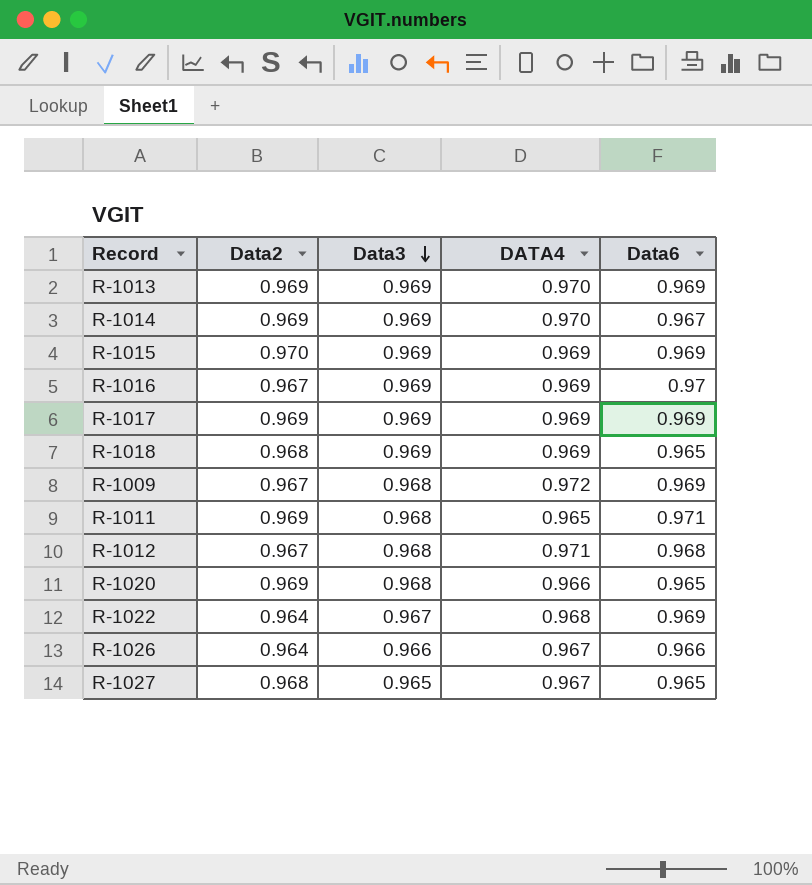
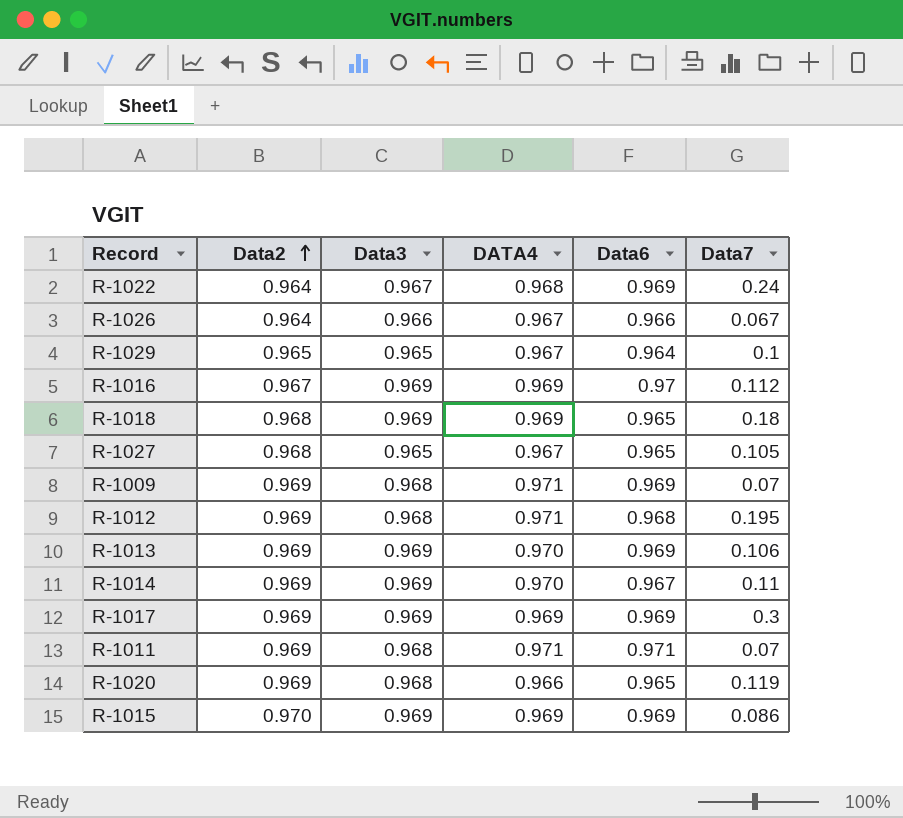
row order: Data3 descending -> Data2 ascending
column Data7 | position: none -> 6
row R-1029: none -> 0.965 | 0.965 | 0.967 | 0.964 | 0.1
R-1009 | Data2: 0.967 -> 0.969
R-1009 | DATA4: 0.972 -> 0.971
R-1012 | Data2: 0.967 -> 0.969
R-1011 | DATA4: 0.965 -> 0.971

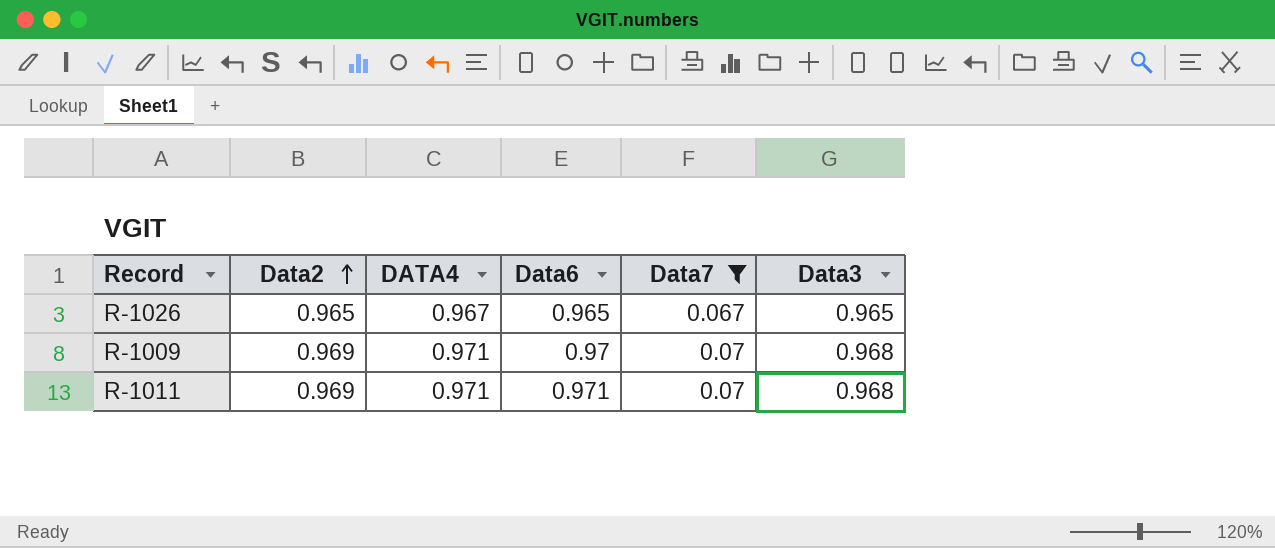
filter: none -> Data7 <= 0.07
column Data3 | position: 3 -> 6
R-1026 | Data2: 0.964 -> 0.965
R-1026 | Data6: 0.966 -> 0.965
R-1026 | Data3: 0.966 -> 0.965
R-1009 | Data6: 0.969 -> 0.97

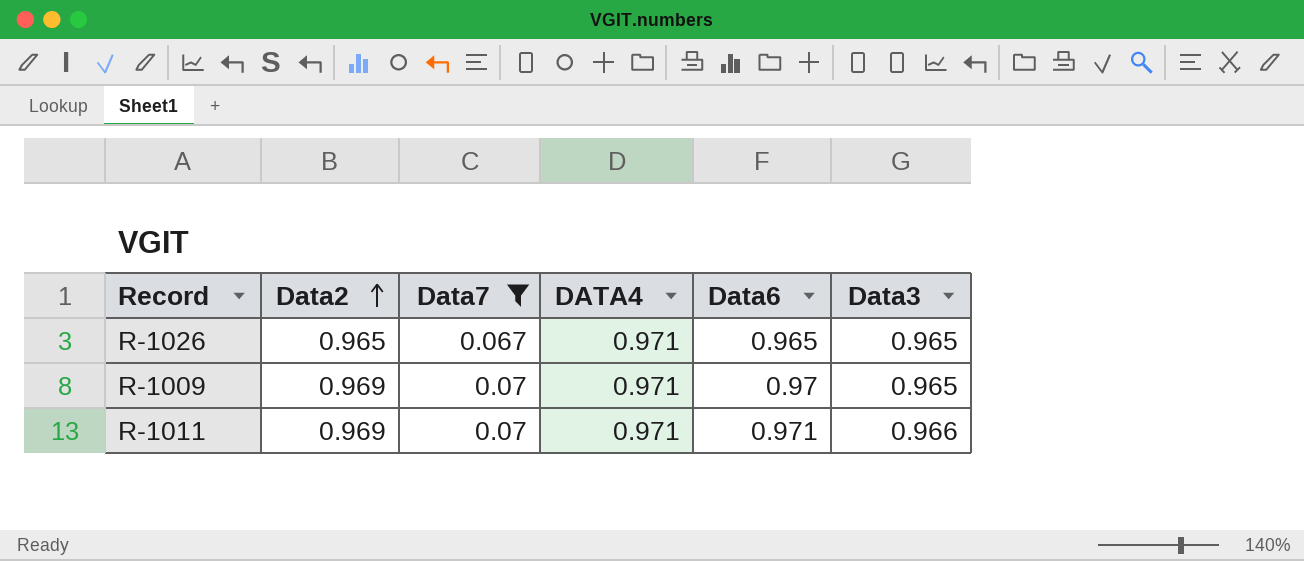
column Data7 | position: 5 -> 3
R-1026 | DATA4: 0.967 -> 0.971
R-1009 | Data3: 0.968 -> 0.965
R-1011 | Data3: 0.968 -> 0.966

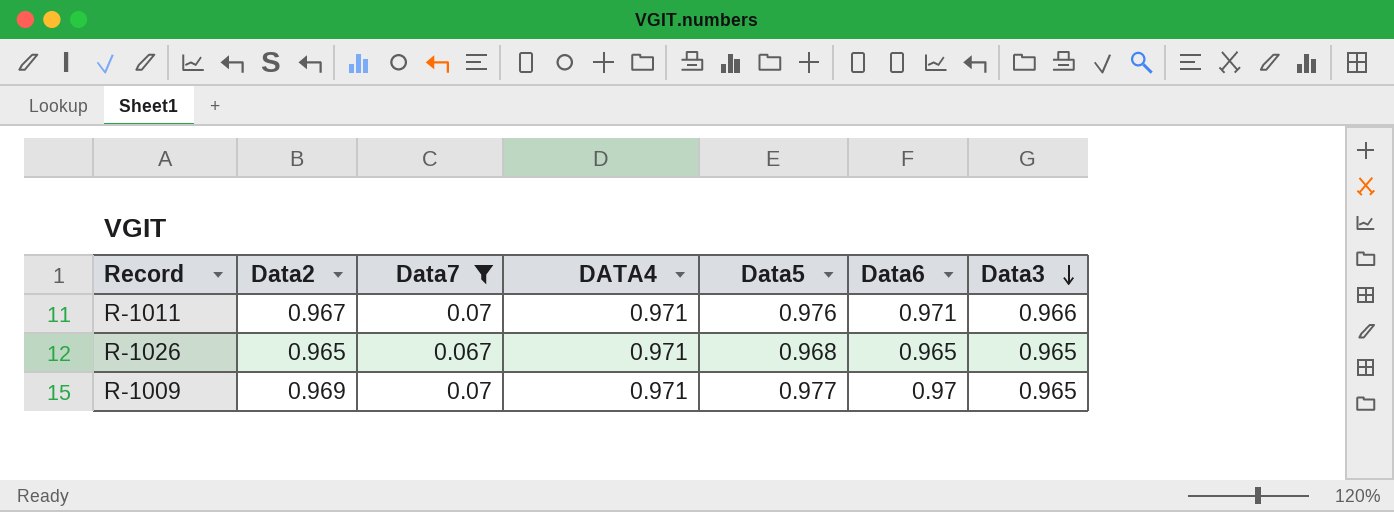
row order: Data2 ascending -> Data3 descending
column Data5 | position: none -> 5
R-1011 | Data2: 0.969 -> 0.967

